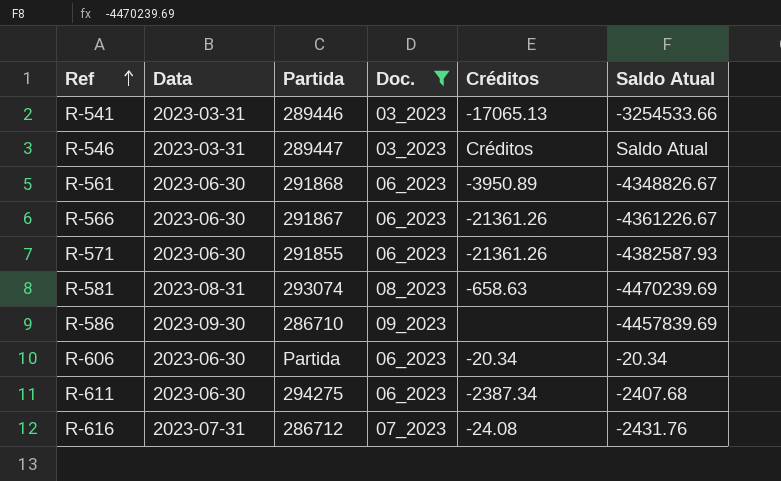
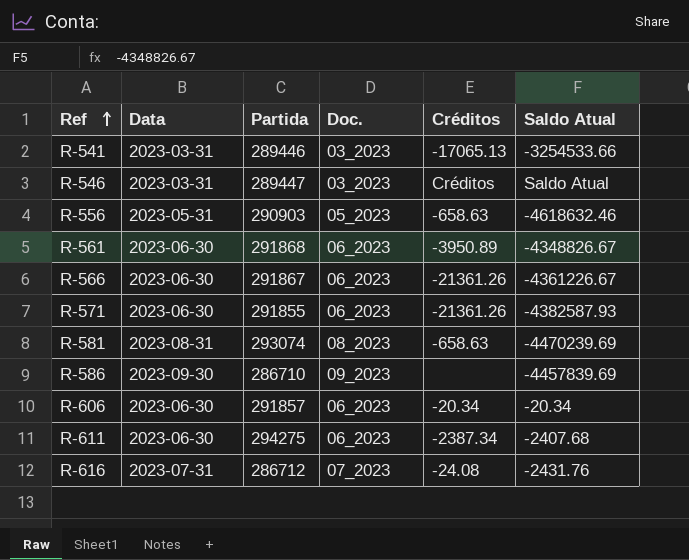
filter: Doc. != 05_2023 -> none
R-606 | Partida: Partida -> 291857

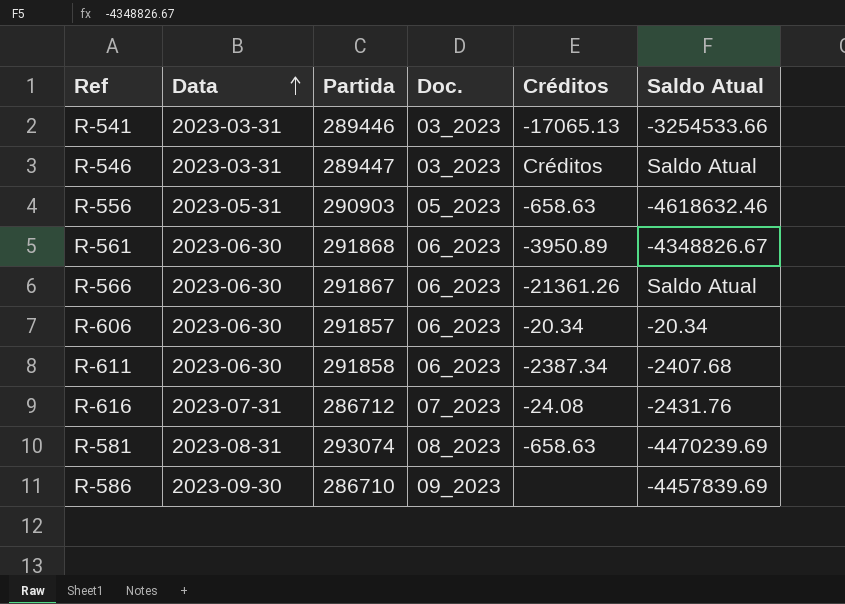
row order: Ref ascending -> Data ascending
row R-571: 2023-06-30 | 291855 | 06_2023 | -21361.26 | -4382587.93 -> none
R-566 | Saldo Atual: -4361226.67 -> Saldo Atual
R-611 | Partida: 294275 -> 291858

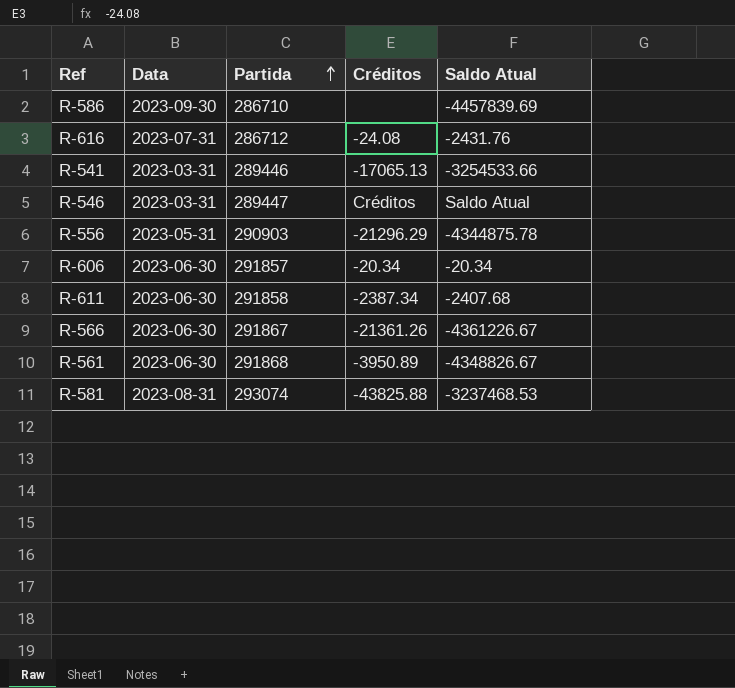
row order: Data ascending -> Partida ascending
column Doc. | position: 4 -> none
R-556 | Créditos: -658.63 -> -21296.29
R-556 | Saldo Atual: -4618632.46 -> -4344875.78
R-566 | Saldo Atual: Saldo Atual -> -4361226.67
R-581 | Créditos: -658.63 -> -43825.88
R-581 | Saldo Atual: -4470239.69 -> -3237468.53

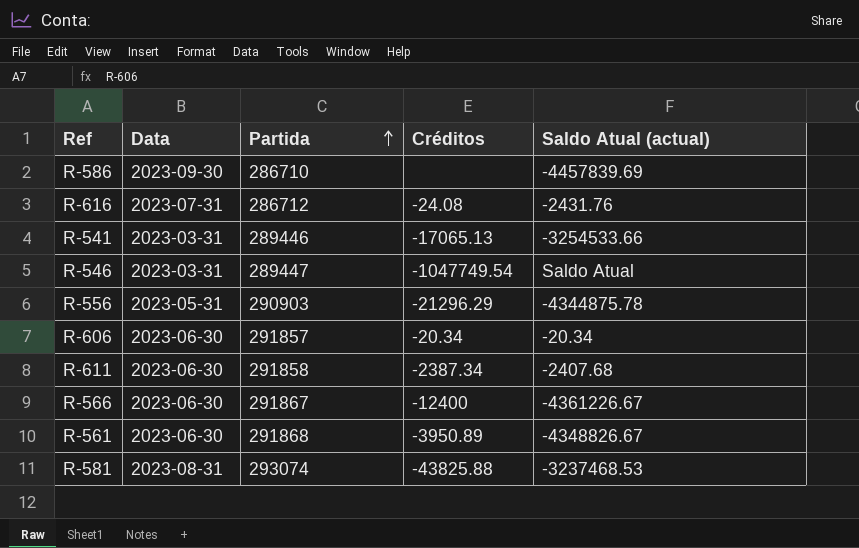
column name: Saldo Atual -> Saldo Atual (actual)
R-546 | Créditos: Créditos -> -1047749.54
R-566 | Créditos: -21361.26 -> -12400

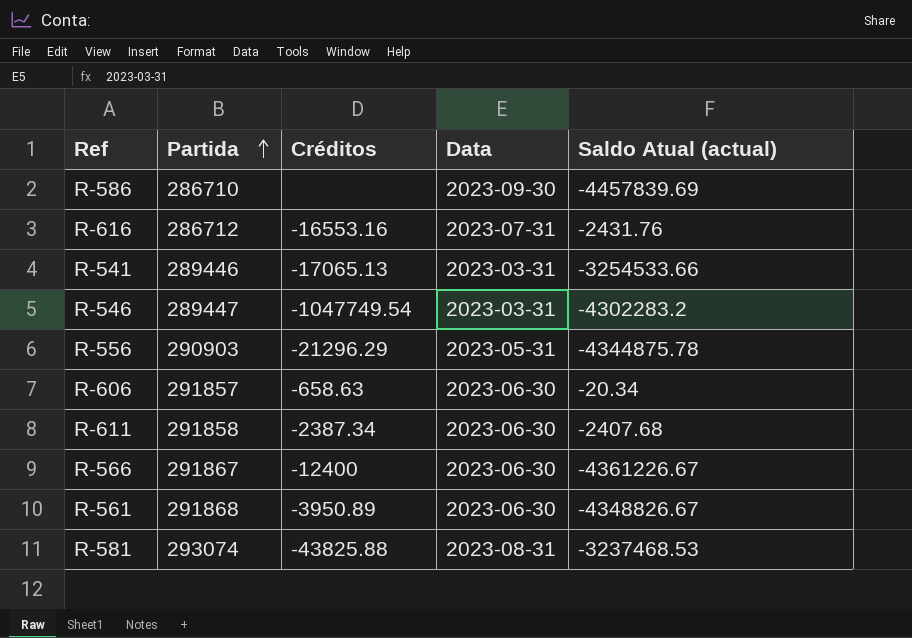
column Data | position: 2 -> 4
R-616 | Créditos: -24.08 -> -16553.16
R-546 | Saldo Atual (actual): Saldo Atual -> -4302283.2
R-606 | Créditos: -20.34 -> -658.63

